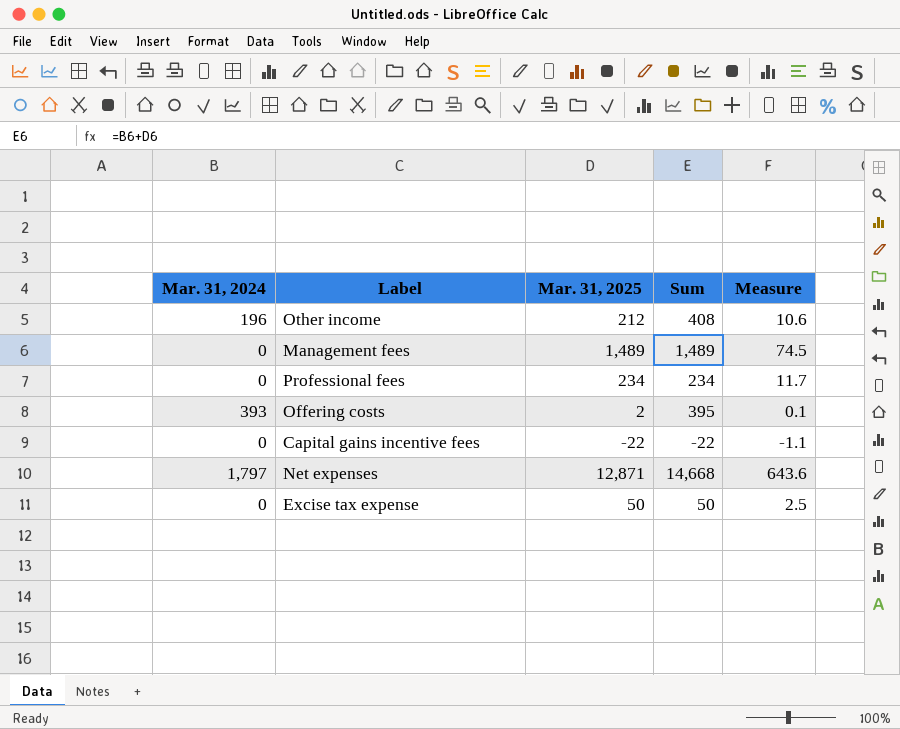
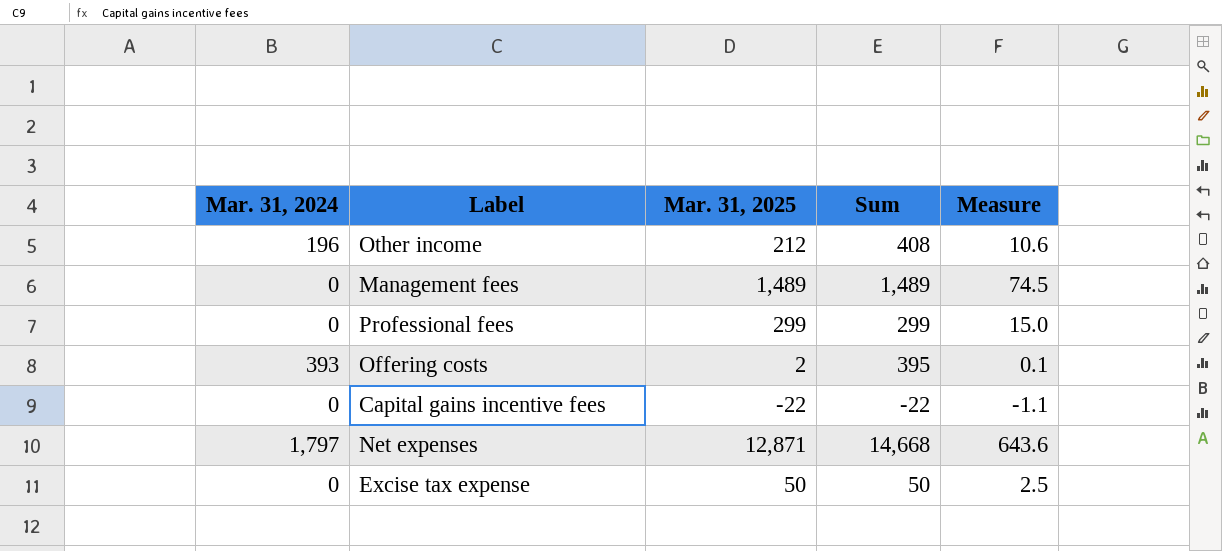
Professional fees | Mar. 31, 2025: 234 -> 299
Professional fees | Sum: 234 -> 299
Professional fees | Measure: 11.7 -> 15.0

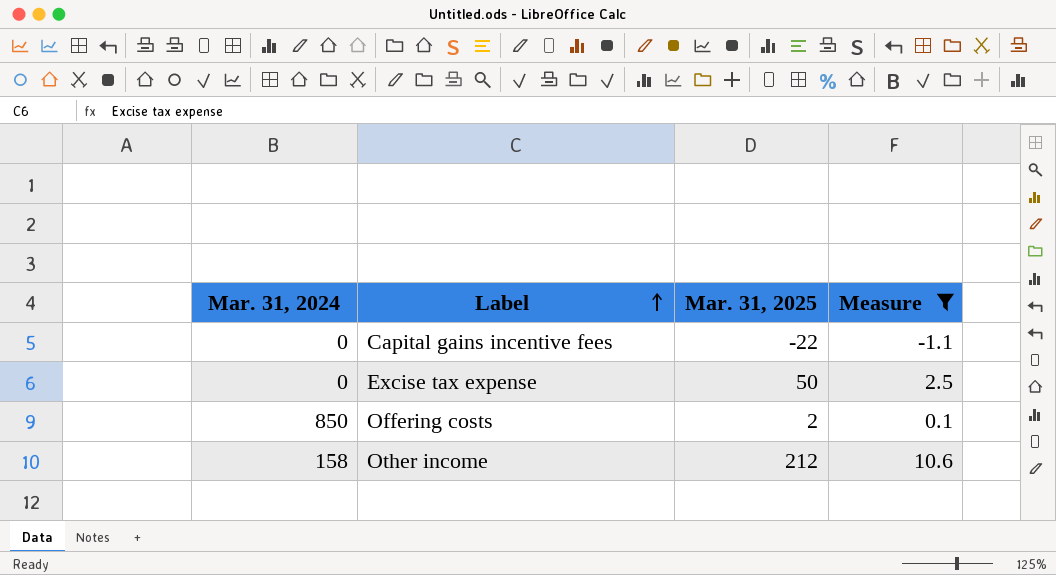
filter: none -> Measure <= 10.6
row order: none -> Label ascending
column Sum | formula: [Mar. 31, 2024] + [Mar. 31, 2025] -> none
Offering costs | Mar. 31, 2024: 393 -> 850
Other income | Mar. 31, 2024: 196 -> 158

